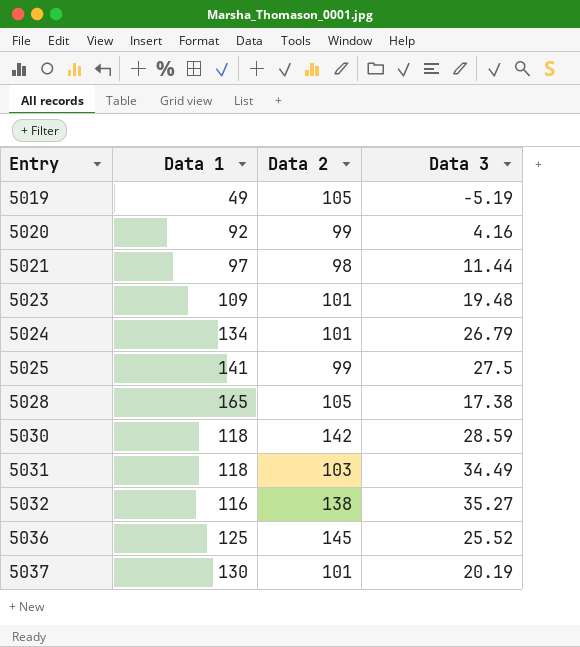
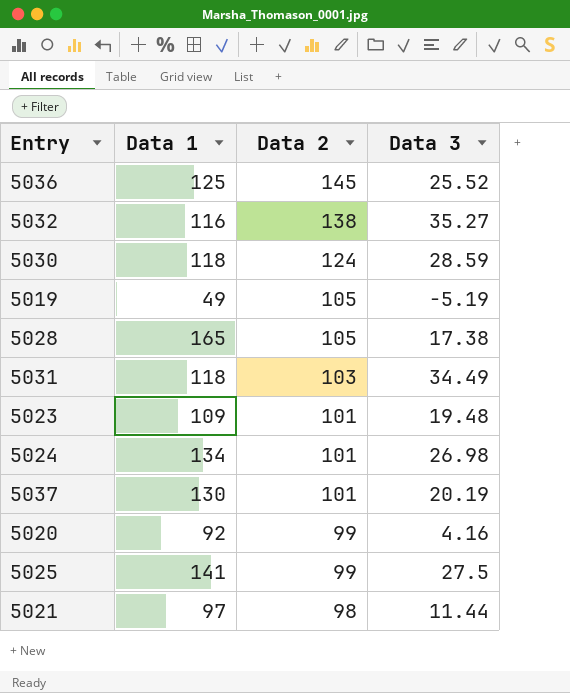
row order: Entry ascending -> Data 2 descending
5030 | Data 2: 142 -> 124
5024 | Data 3: 26.79 -> 26.98

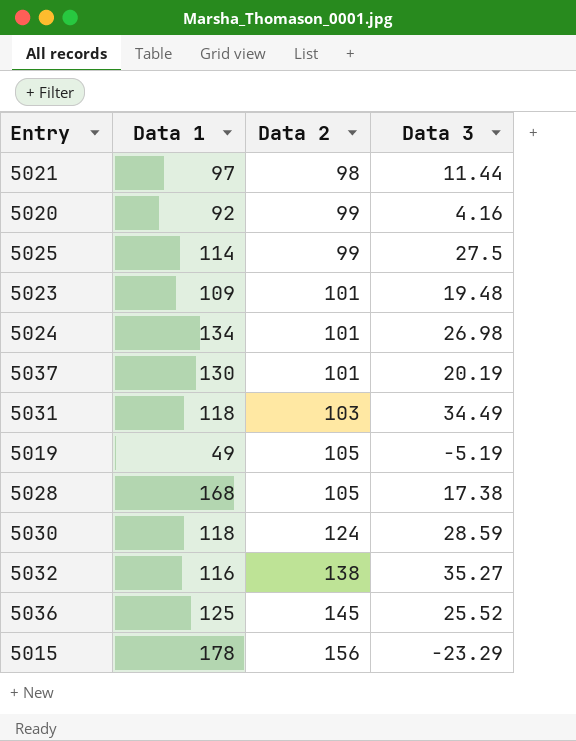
row order: Data 2 descending -> Data 2 ascending
5025 | Data 1: 141 -> 114
5028 | Data 1: 165 -> 168
row 5015: none -> 178 | 156 | -23.29

